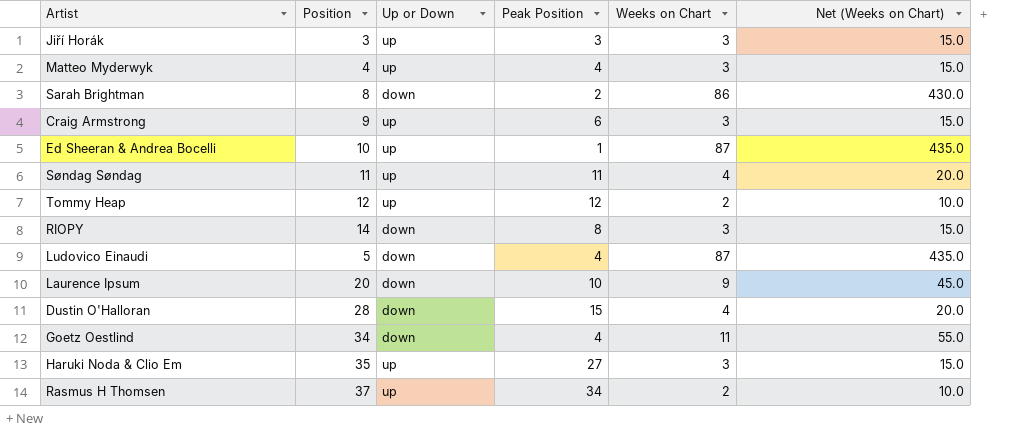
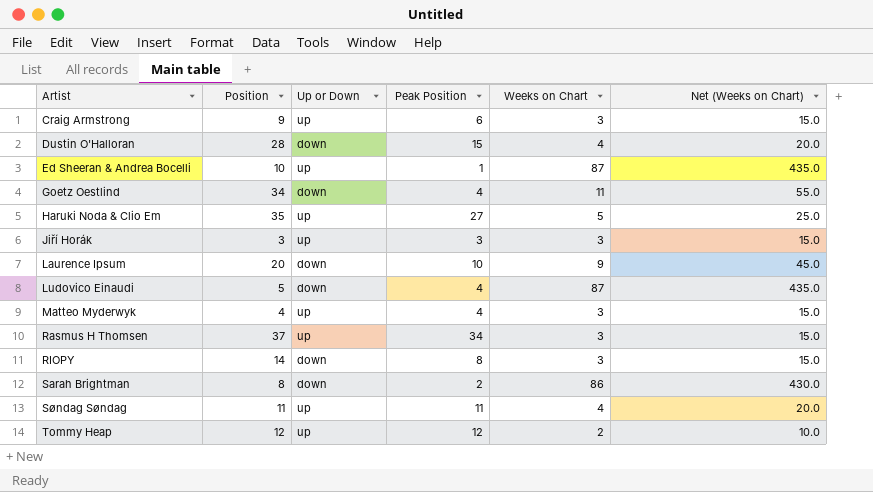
row order: none -> Artist ascending
Haruki Noda & Clio Em | Weeks on Chart: 3 -> 5
Haruki Noda & Clio Em | Net (Weeks on Chart): 15.0 -> 25.0
Rasmus H Thomsen | Weeks on Chart: 2 -> 3
Rasmus H Thomsen | Net (Weeks on Chart): 10.0 -> 15.0

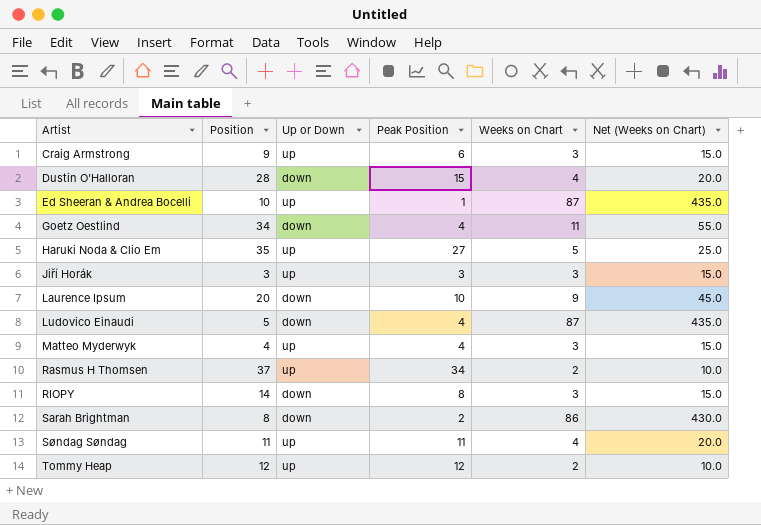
Rasmus H Thomsen | Weeks on Chart: 3 -> 2
Rasmus H Thomsen | Net (Weeks on Chart): 15.0 -> 10.0

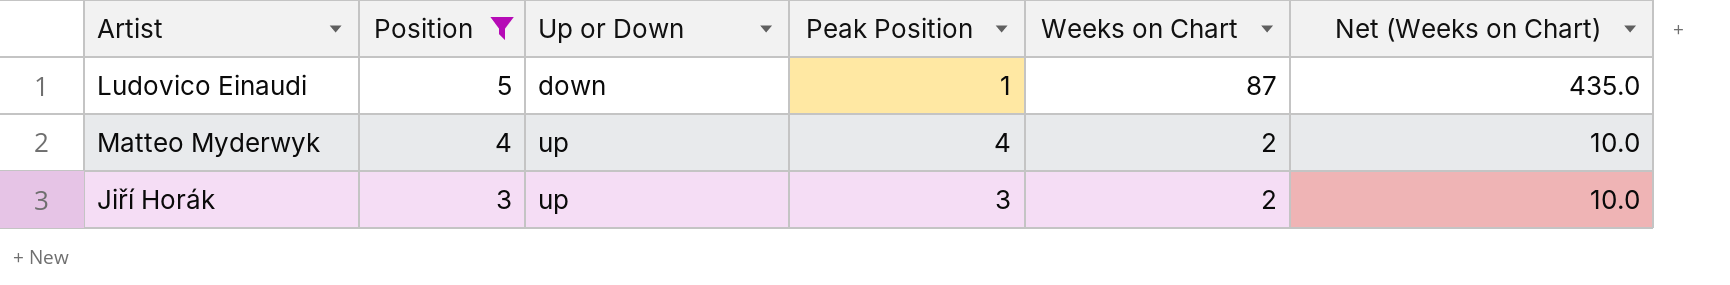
filter: none -> Position <= 5
row order: Artist ascending -> Position descending
Ludovico Einaudi | Peak Position: 4 -> 1
Matteo Myderwyk | Weeks on Chart: 3 -> 2
Matteo Myderwyk | Net (Weeks on Chart): 15.0 -> 10.0
Jiří Horák | Weeks on Chart: 3 -> 2
Jiří Horák | Net (Weeks on Chart): 15.0 -> 10.0

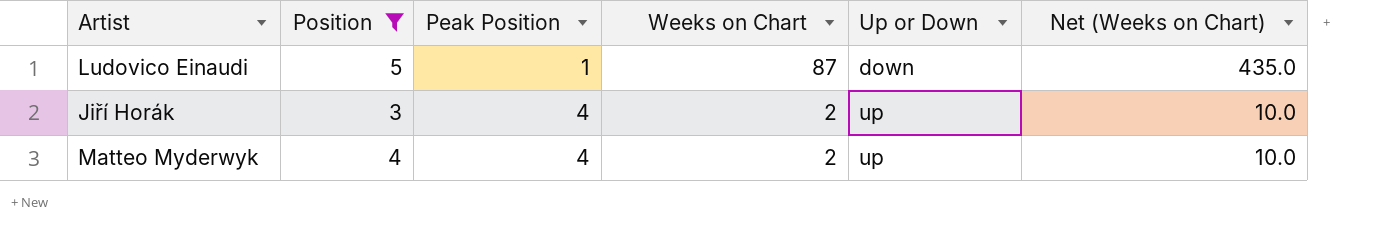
row order: Position descending -> Peak Position ascending
column Up or Down | position: 3 -> 5
Jiří Horák | Peak Position: 3 -> 4

